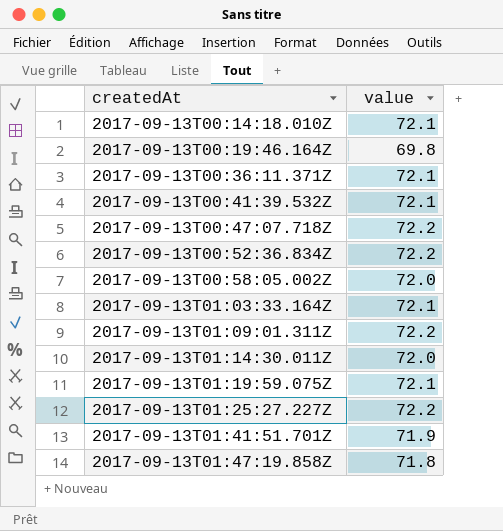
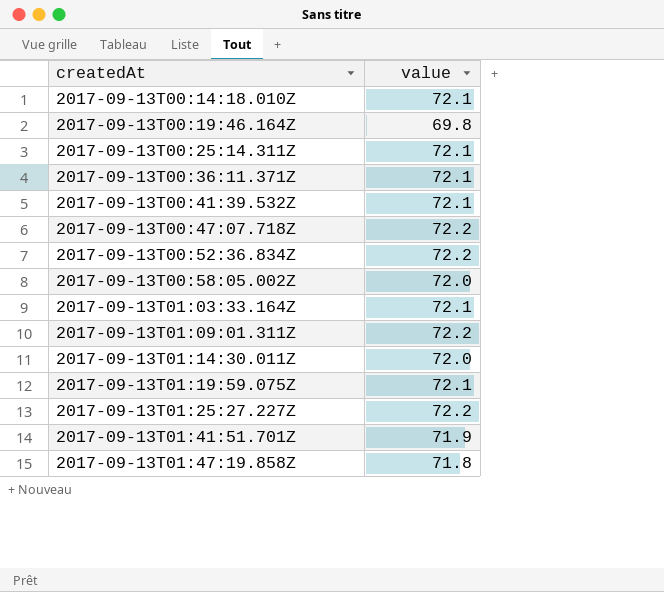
row 2017-09-13T00:25:14.311Z: none -> 72.1

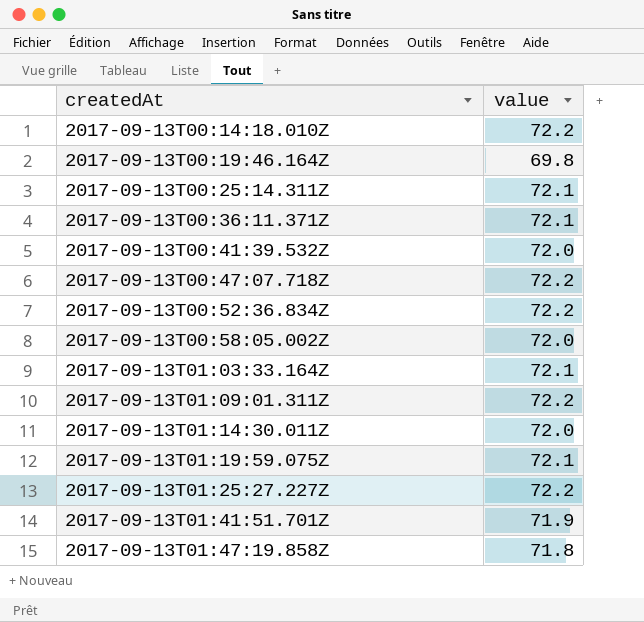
2017-09-13T00:14:18.010Z | value: 72.1 -> 72.2
2017-09-13T00:41:39.532Z | value: 72.1 -> 72.0

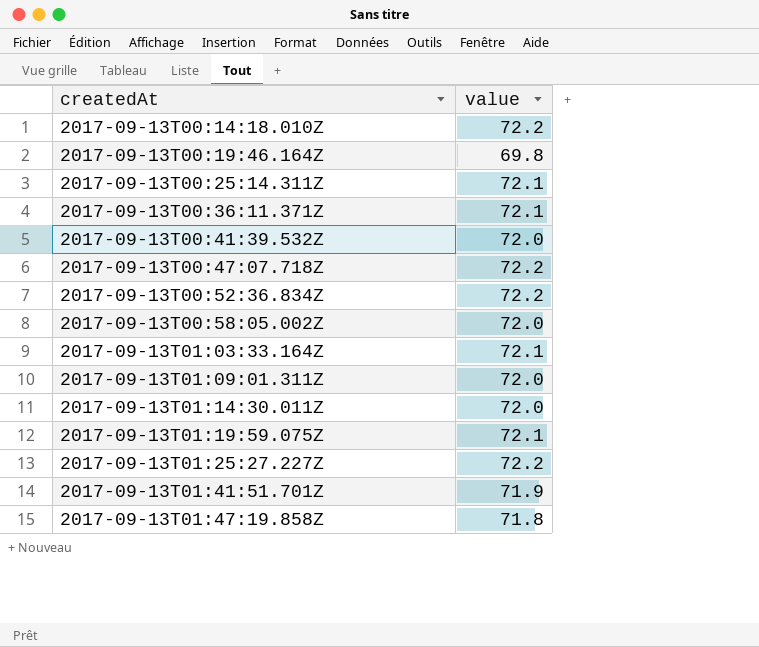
2017-09-13T01:09:01.311Z | value: 72.2 -> 72.0

